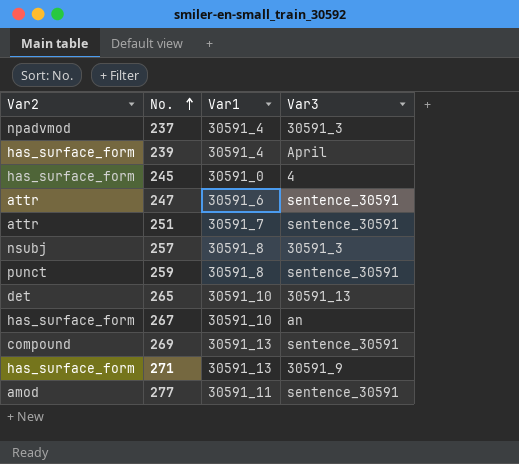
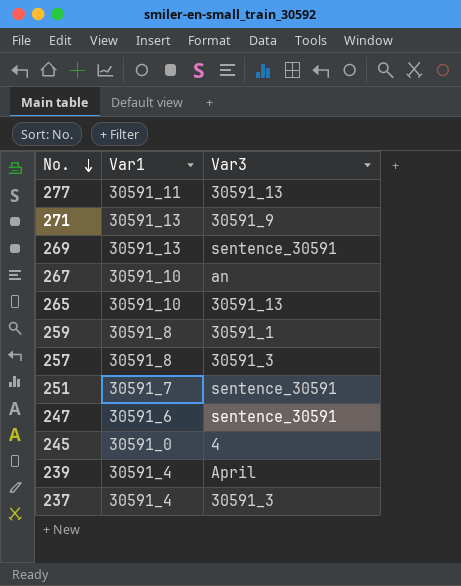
row order: No. ascending -> No. descending
column Var2 | position: 1 -> none
277 | Var3: sentence_30591 -> 30591_13
259 | Var3: sentence_30591 -> 30591_1

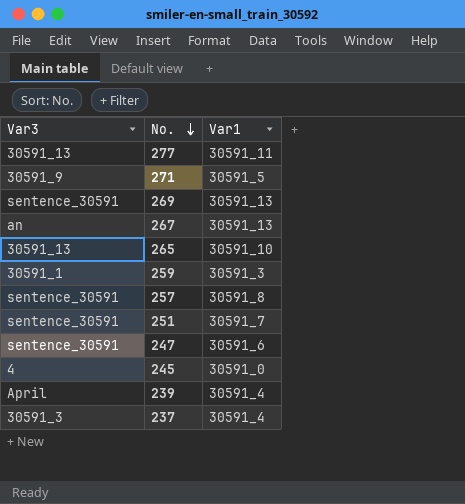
column Var3 | position: 3 -> 1
271 | Var1: 30591_13 -> 30591_5
267 | Var1: 30591_10 -> 30591_13
259 | Var1: 30591_8 -> 30591_3
257 | Var3: 30591_3 -> sentence_30591

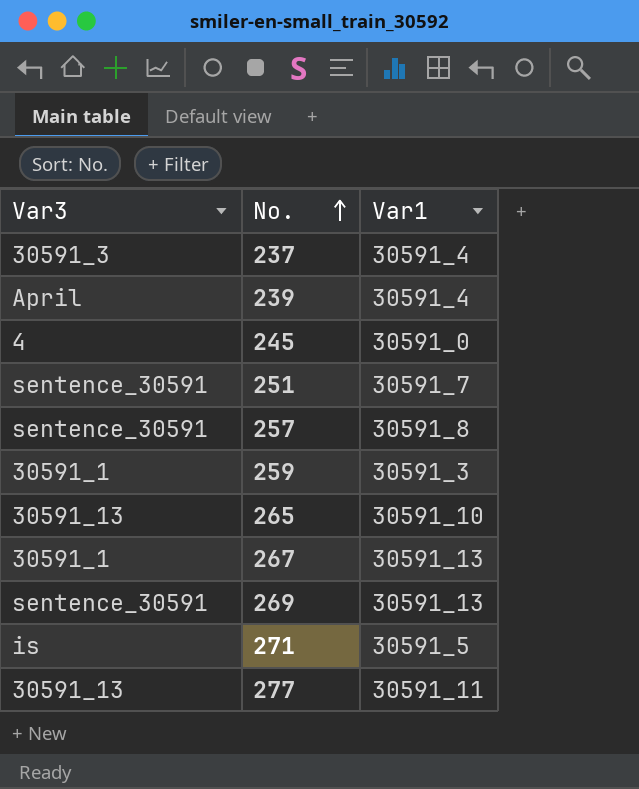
row order: No. descending -> No. ascending
row 247: sentence_30591 | 30591_6 -> none
267 | Var3: an -> 30591_1
271 | Var3: 30591_9 -> is

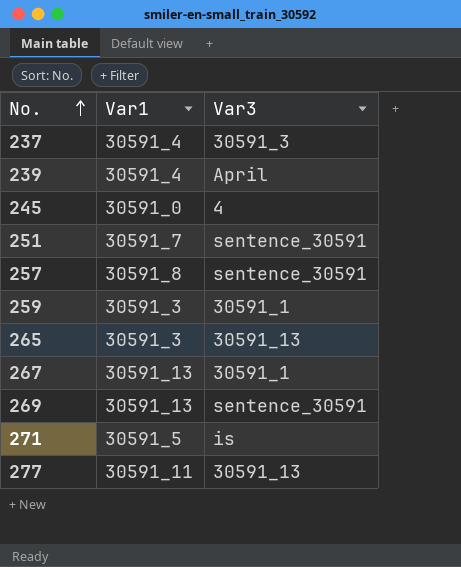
column Var3 | position: 1 -> 3
265 | Var1: 30591_10 -> 30591_3

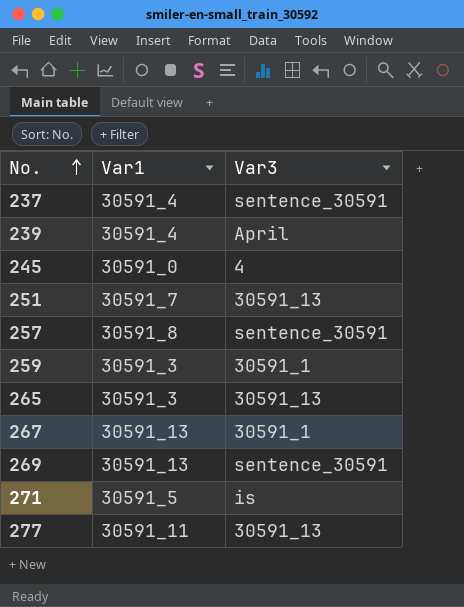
237 | Var3: 30591_3 -> sentence_30591
251 | Var3: sentence_30591 -> 30591_13

